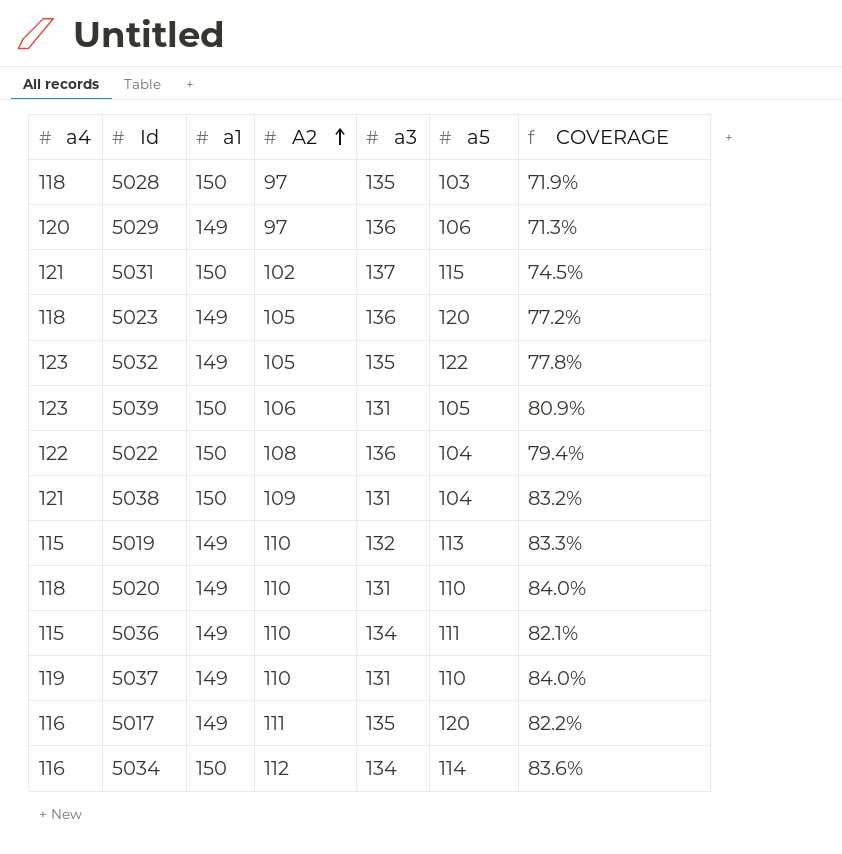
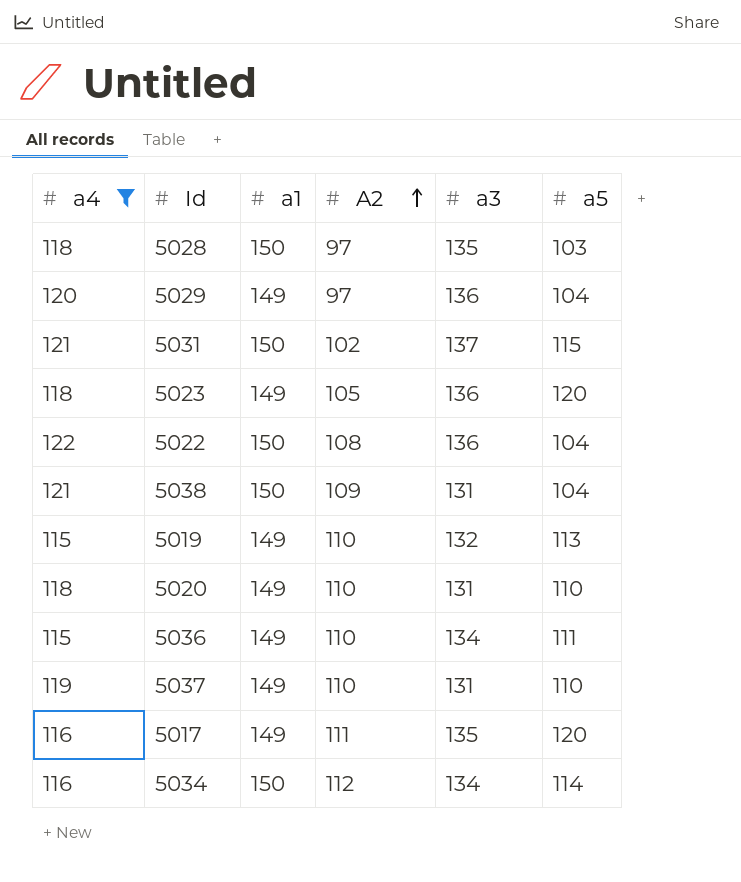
filter: none -> a4 != 123
column COVERAGE | formula: [A2] / [a3] -> none
5029 | a5: 106 -> 104

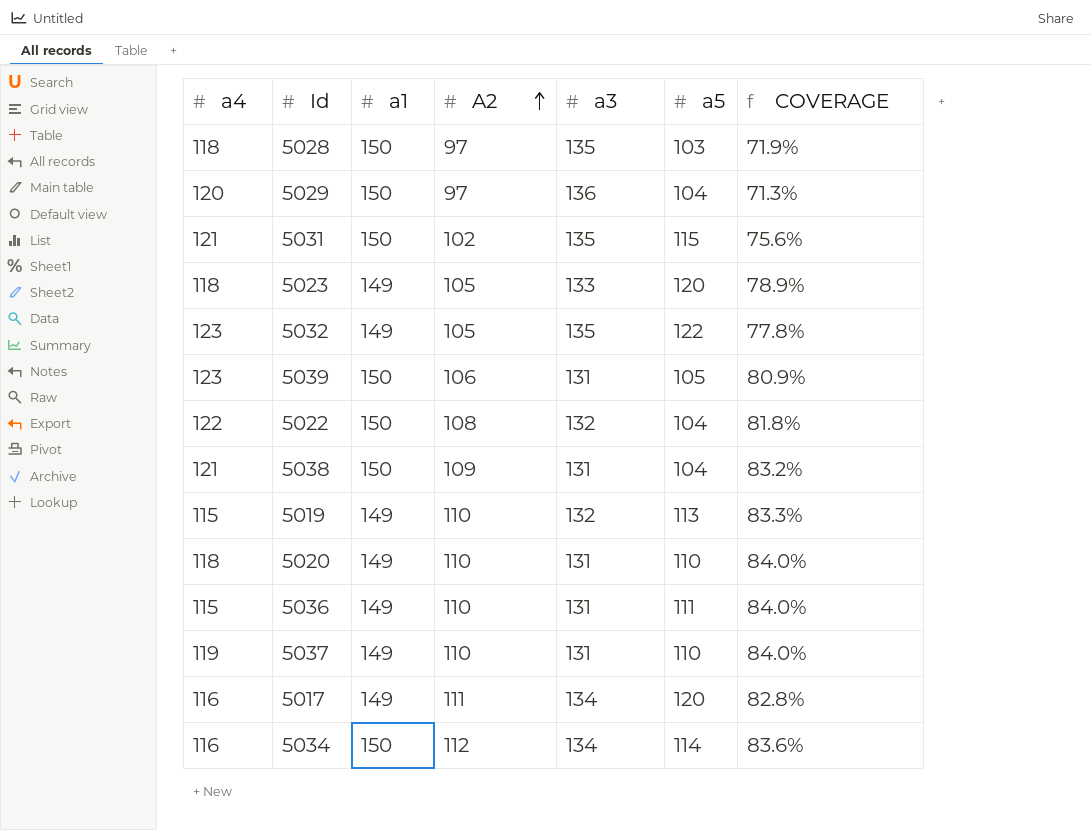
filter: a4 != 123 -> none
column COVERAGE | formula: none -> [A2] / [a3]
5029 | a1: 149 -> 150
5031 | a3: 137 -> 135
5023 | a3: 136 -> 133
5022 | a3: 136 -> 132
5036 | a3: 134 -> 131
5017 | a3: 135 -> 134

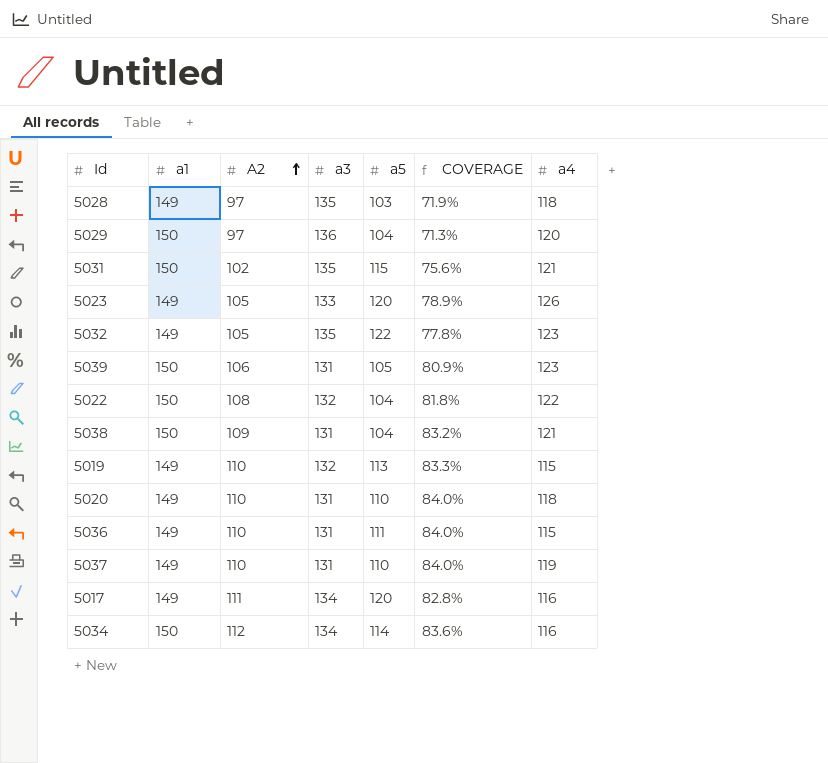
column a4 | position: 1 -> 7
5028 | a1: 150 -> 149
5023 | a4: 118 -> 126

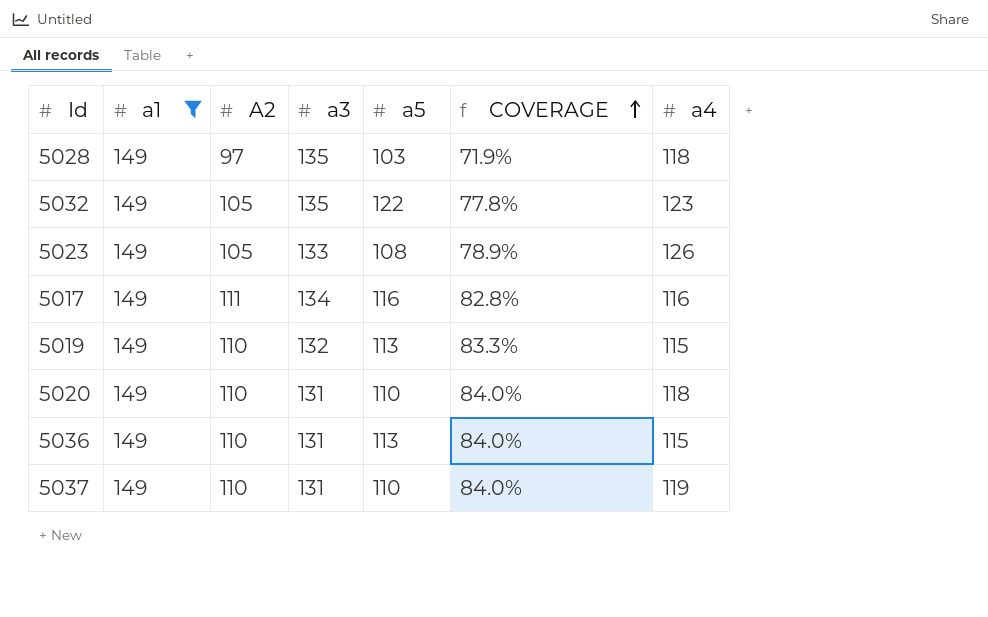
filter: none -> a1 = 149
row order: A2 ascending -> COVERAGE ascending
5023 | a5: 120 -> 108
5017 | a5: 120 -> 116
5036 | a5: 111 -> 113

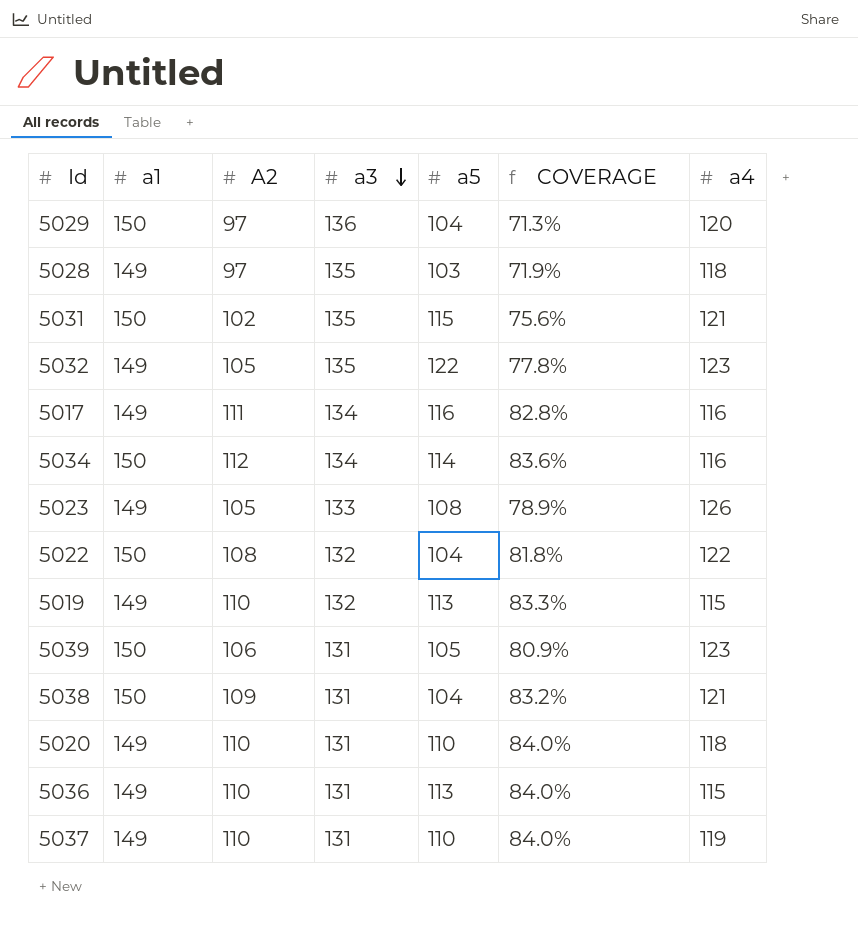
filter: a1 = 149 -> none
row order: COVERAGE ascending -> a3 descending

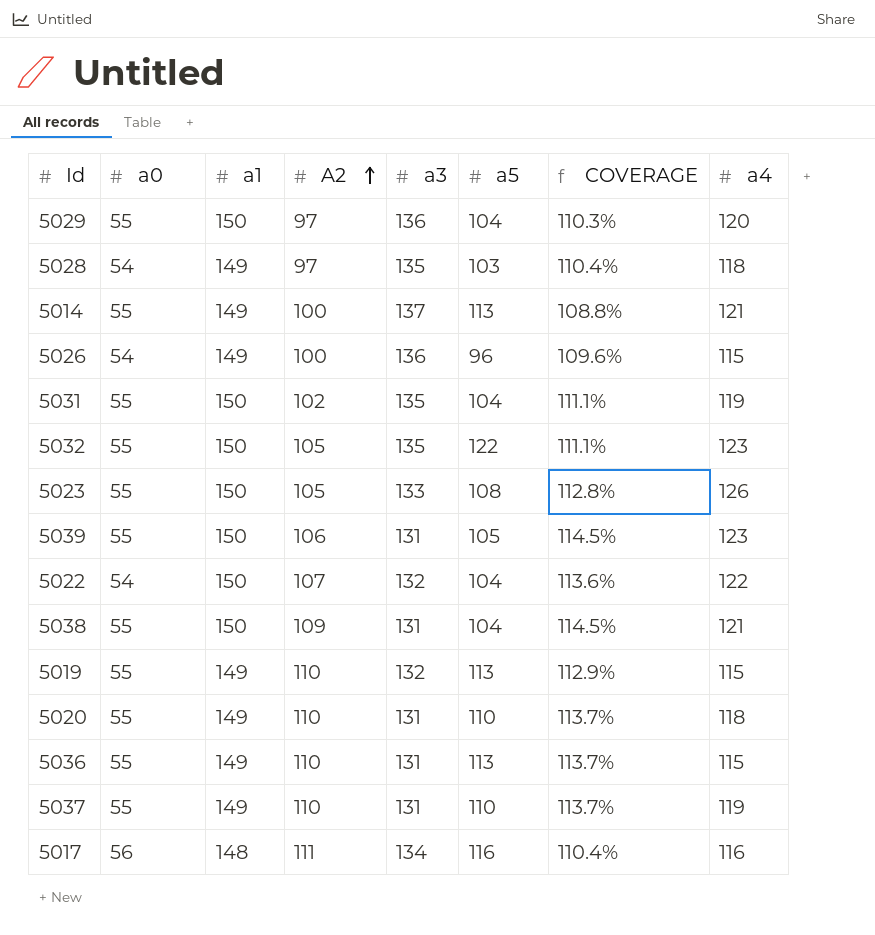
row order: a3 descending -> A2 ascending
column a0 | position: none -> 2
column COVERAGE | formula: [A2] / [a3] -> [a1] / [a3]
row 5034: 150 | 112 | 134 | 114 | 83.6% | 116 -> none
row 5014: none -> 55 | 149 | 100 | 137 | 113 | 108.8% | 121
row 5026: none -> 54 | 149 | 100 | 136 | 96 | 109.6% | 115
5031 | a5: 115 -> 104
5031 | a4: 121 -> 119
5032 | a1: 149 -> 150
5023 | a1: 149 -> 150
5022 | A2: 108 -> 107
5017 | a1: 149 -> 148

